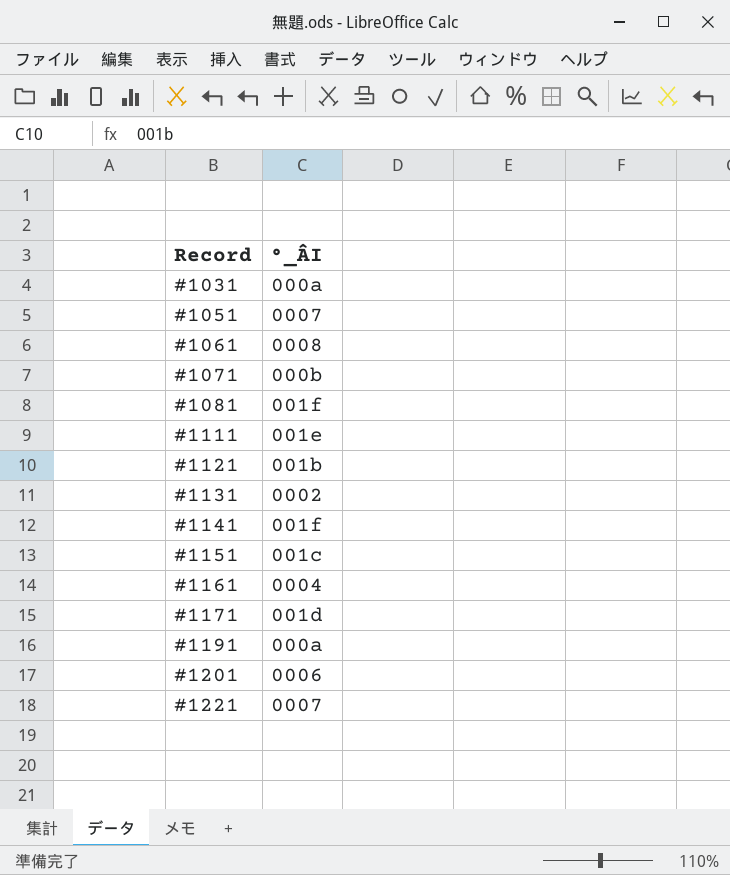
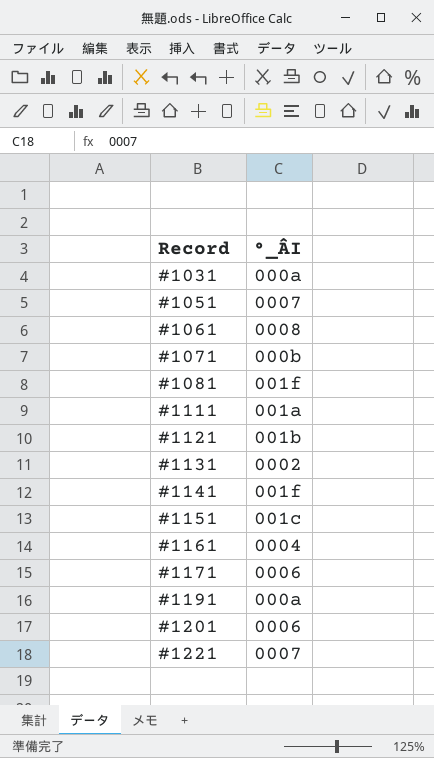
#1111 | °_ÂI: 001e -> 001a
#1171 | °_ÂI: 001d -> 0006

